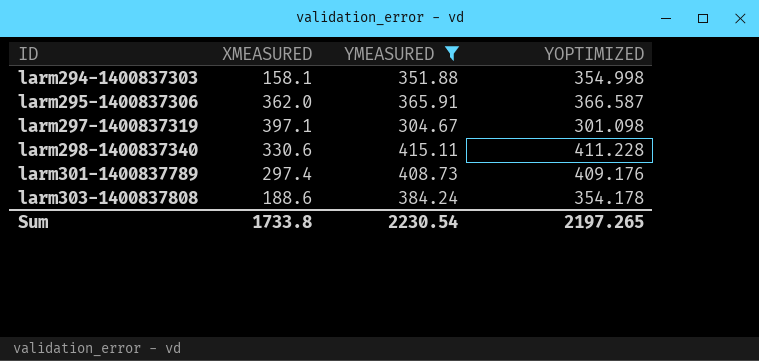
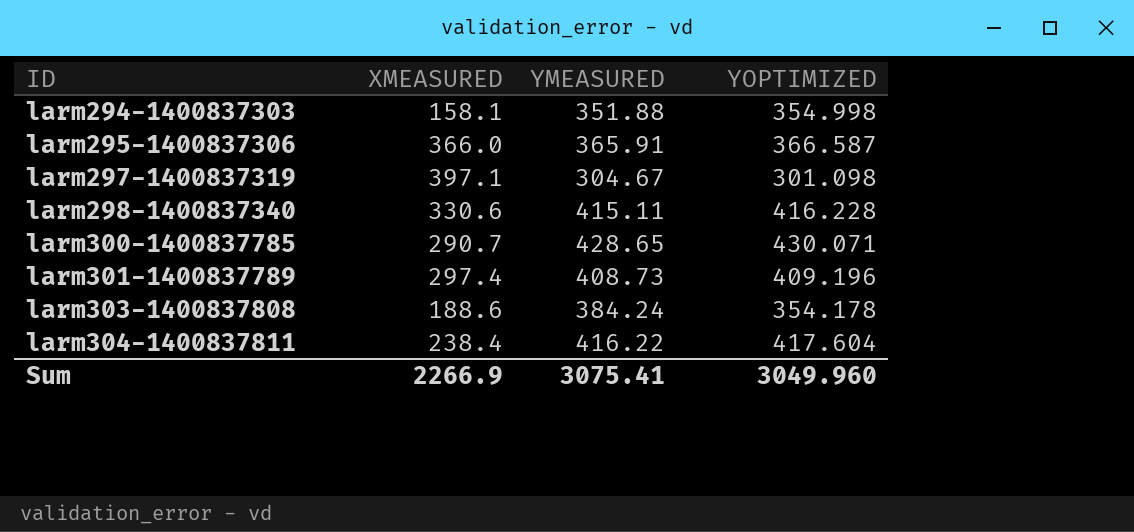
filter: YMEASURED <= 415.11 -> none
larm295-1400837306 | XMEASURED: 362.0 -> 366.0
larm298-1400837340 | YOPTIMIZED: 411.228 -> 416.228
larm301-1400837789 | YOPTIMIZED: 409.176 -> 409.196
Sum | XMEASURED: 1733.8 -> 2266.9
Sum | YMEASURED: 2230.54 -> 3075.41
Sum | YOPTIMIZED: 2197.265 -> 3049.960

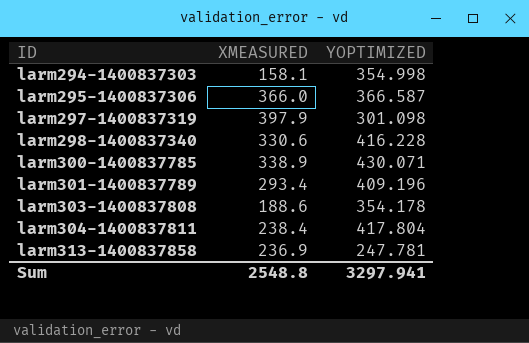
column YMEASURED | position: 3 -> none
larm297-1400837319 | XMEASURED: 397.1 -> 397.9
larm300-1400837785 | XMEASURED: 290.7 -> 338.9
larm301-1400837789 | XMEASURED: 297.4 -> 293.4
larm304-1400837811 | YOPTIMIZED: 417.604 -> 417.804
row larm313-1400837858: none -> 236.9 | 247.781
Sum | XMEASURED: 2266.9 -> 2548.8
Sum | YOPTIMIZED: 3049.960 -> 3297.941

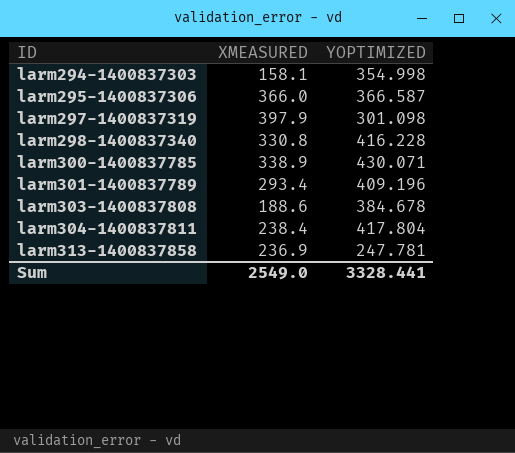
larm298-1400837340 | XMEASURED: 330.6 -> 330.8
larm303-1400837808 | YOPTIMIZED: 354.178 -> 384.678
Sum | XMEASURED: 2548.8 -> 2549.0
Sum | YOPTIMIZED: 3297.941 -> 3328.441

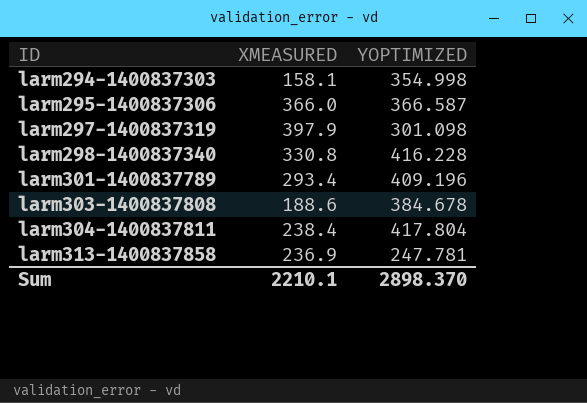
row larm300-1400837785: 338.9 | 430.071 -> none
Sum | XMEASURED: 2549.0 -> 2210.1
Sum | YOPTIMIZED: 3328.441 -> 2898.370

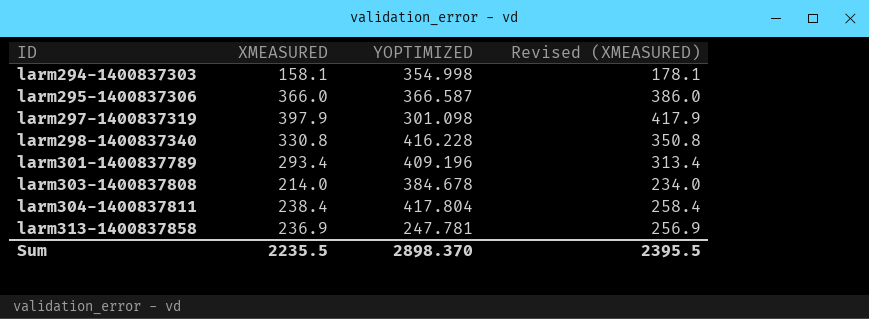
column Revised (XMEASURED) | formula: none -> [XMEASURED] + 20
larm303-1400837808 | XMEASURED: 188.6 -> 214.0
Sum | XMEASURED: 2210.1 -> 2235.5

